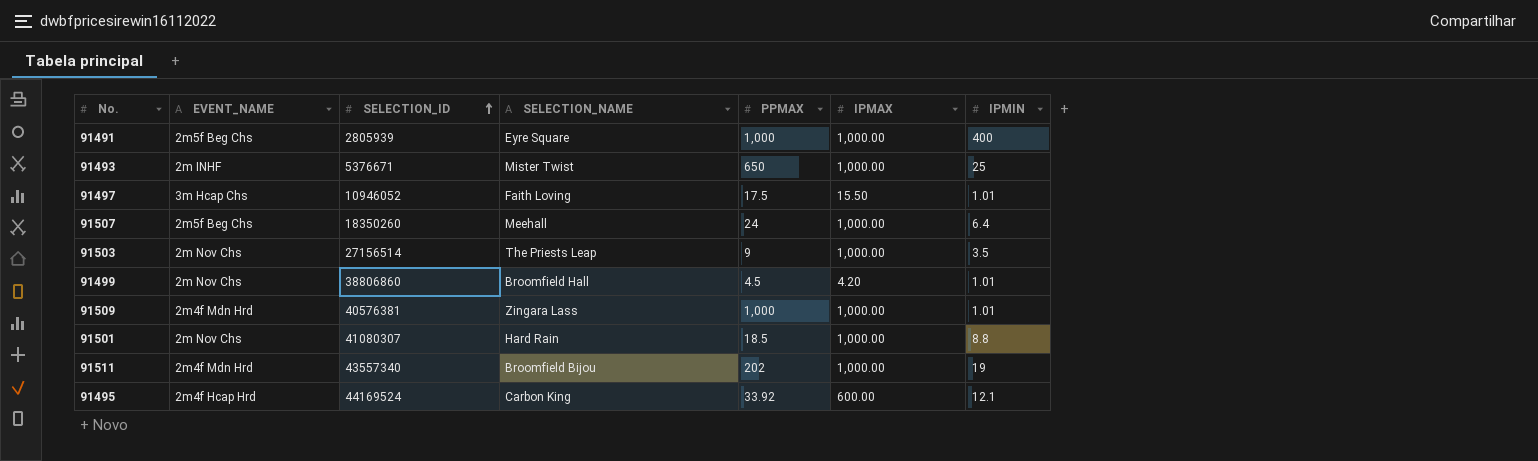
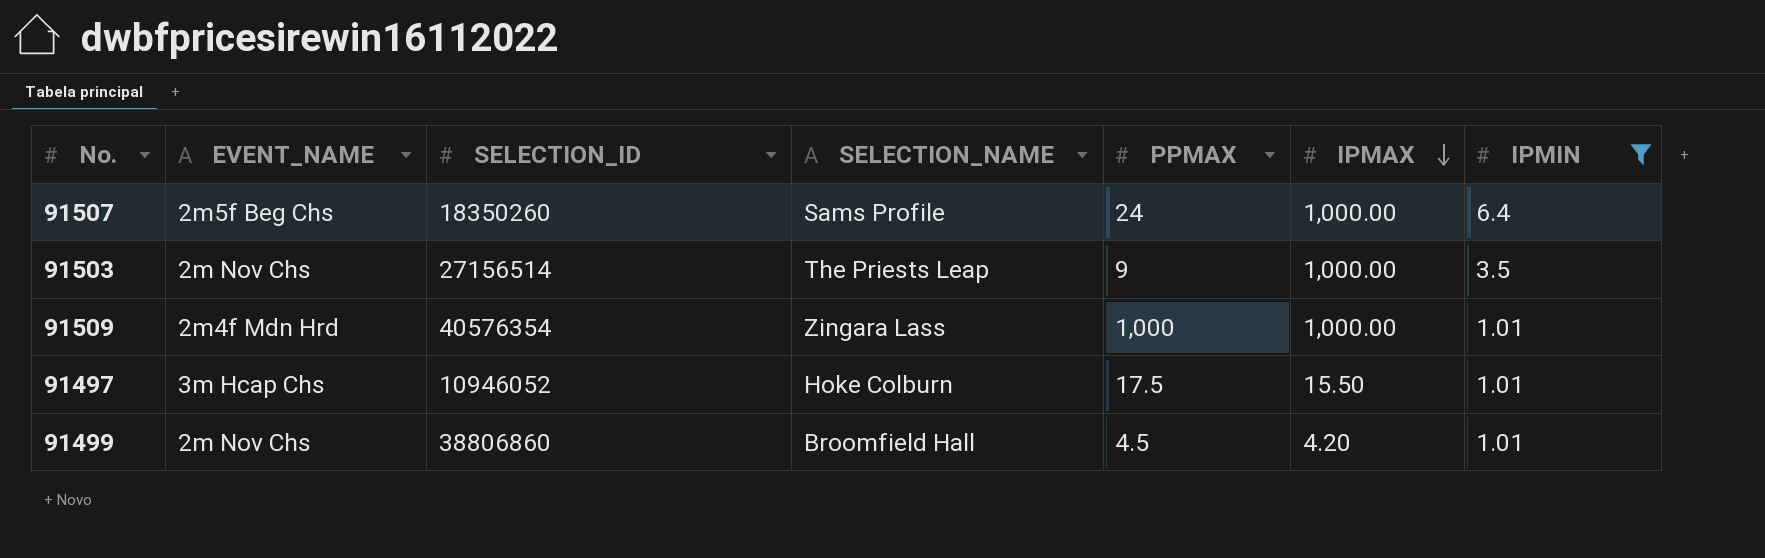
filter: none -> IPMIN <= 6.4
row order: SELECTION_ID ascending -> IPMAX descending
91507 | SELECTION_NAME: Meehall -> Sams Profile
91509 | SELECTION_ID: 40576381 -> 40576354
91497 | SELECTION_NAME: Faith Loving -> Hoke Colburn

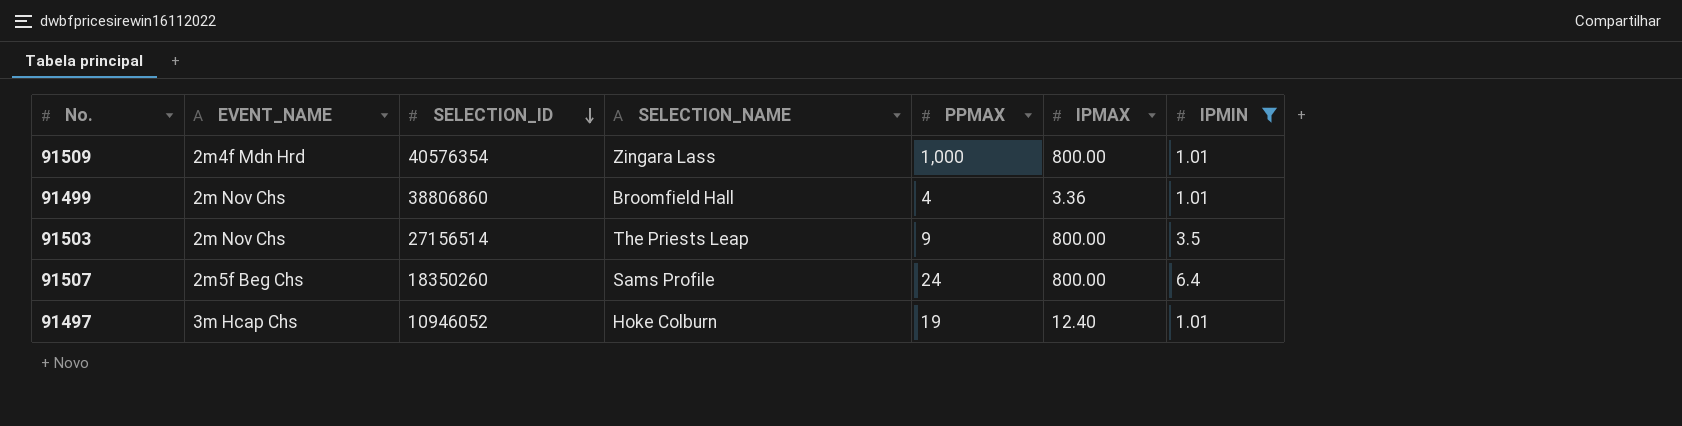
row order: IPMAX descending -> SELECTION_ID descending
91509 | IPMAX: 1,000.00 -> 800.00
91499 | PPMAX: 4.5 -> 4
91499 | IPMAX: 4.20 -> 3.36
91503 | IPMAX: 1,000.00 -> 800.00
91507 | IPMAX: 1,000.00 -> 800.00
91497 | PPMAX: 17.5 -> 19
91497 | IPMAX: 15.50 -> 12.40

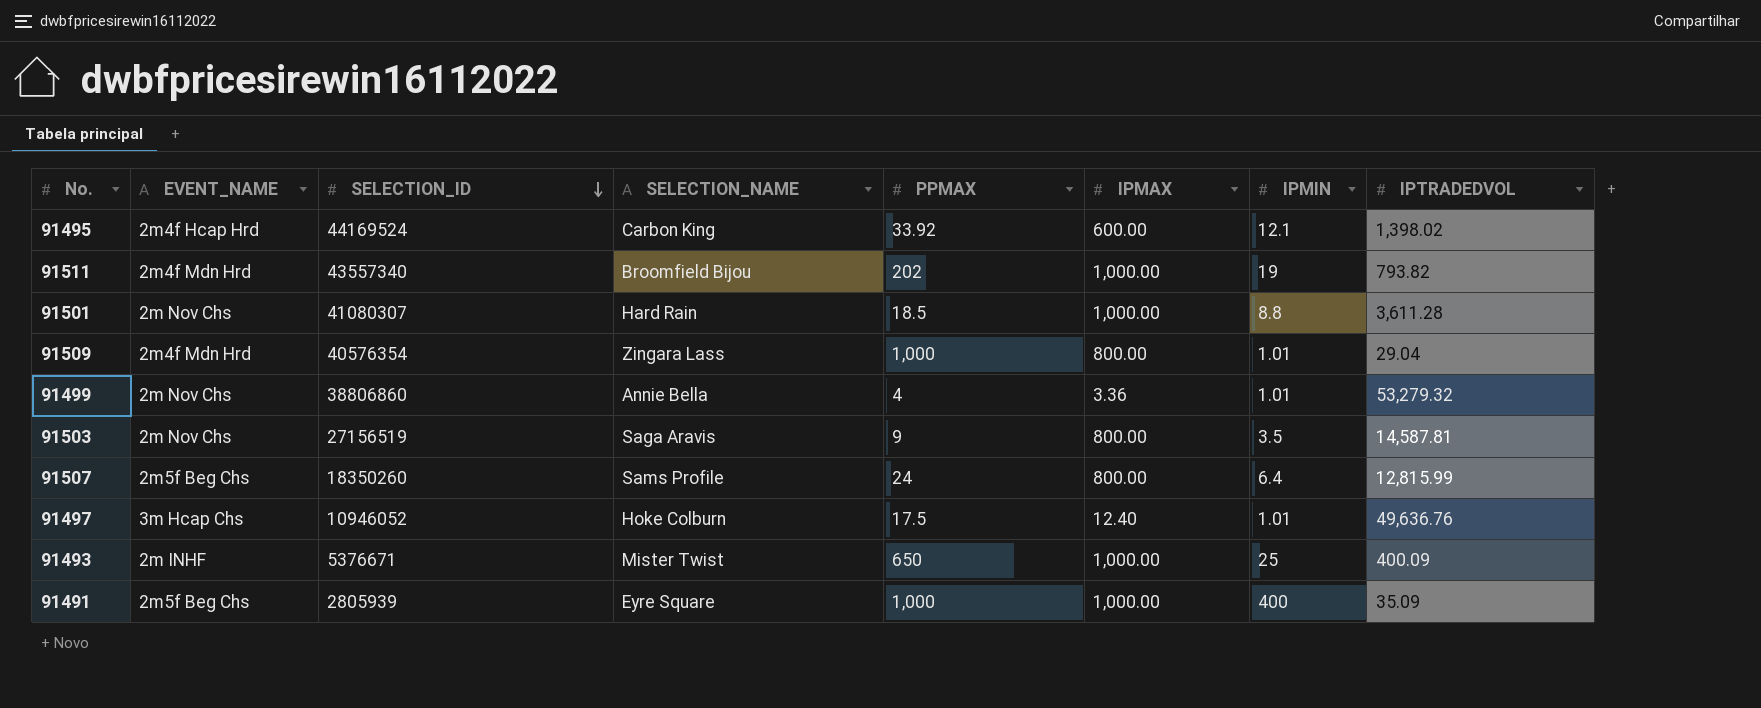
filter: IPMIN <= 6.4 -> none
column IPTRADEDVOL | position: none -> 8
91499 | SELECTION_NAME: Broomfield Hall -> Annie Bella
91503 | SELECTION_ID: 27156514 -> 27156519
91503 | SELECTION_NAME: The Priests Leap -> Saga Aravis
91497 | PPMAX: 19 -> 17.5

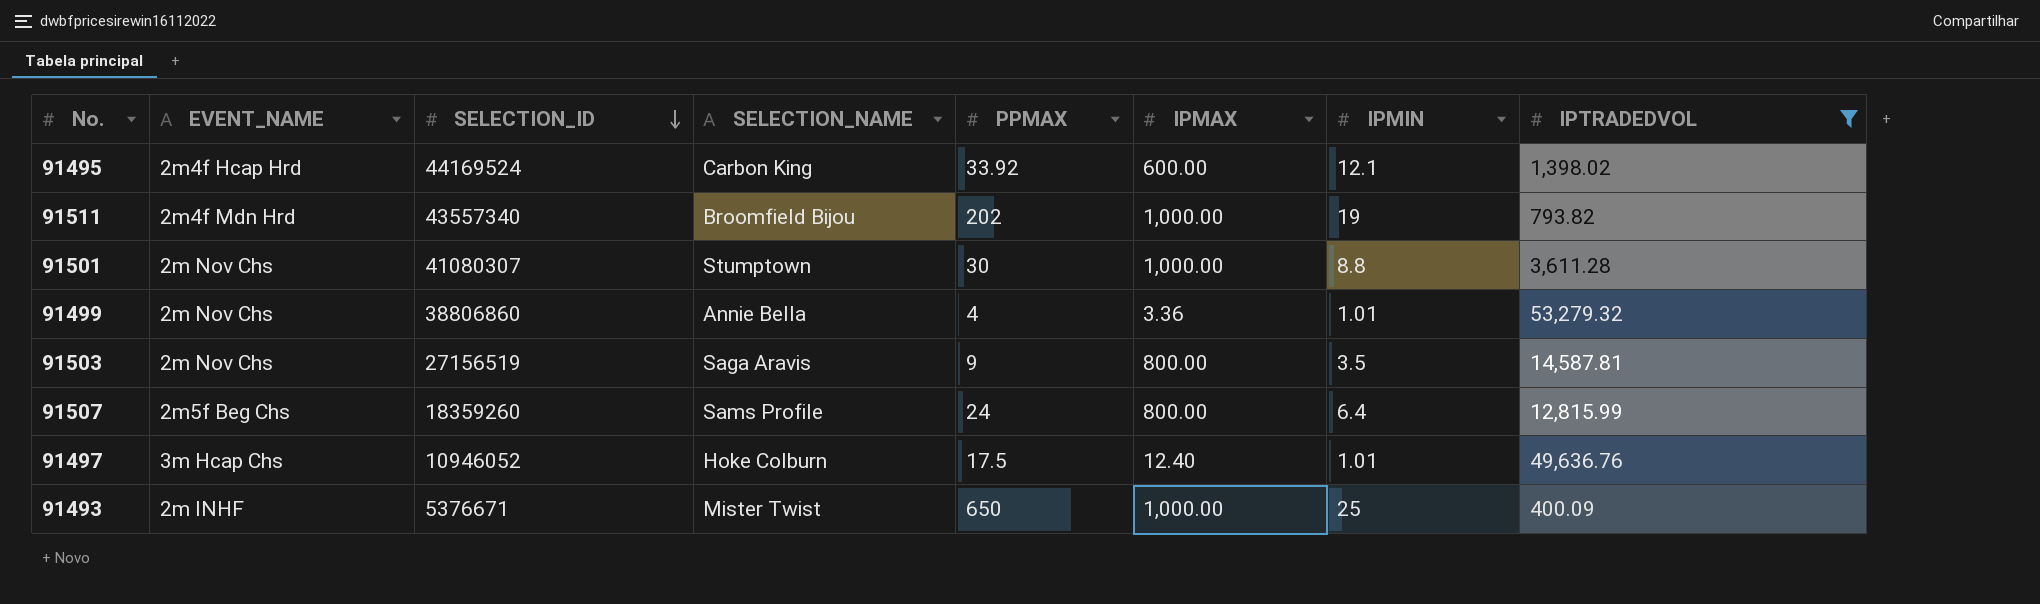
filter: none -> IPTRADEDVOL >= 400.09
91501 | SELECTION_NAME: Hard Rain -> Stumptown
91501 | PPMAX: 18.5 -> 30
91507 | SELECTION_ID: 18350260 -> 18359260

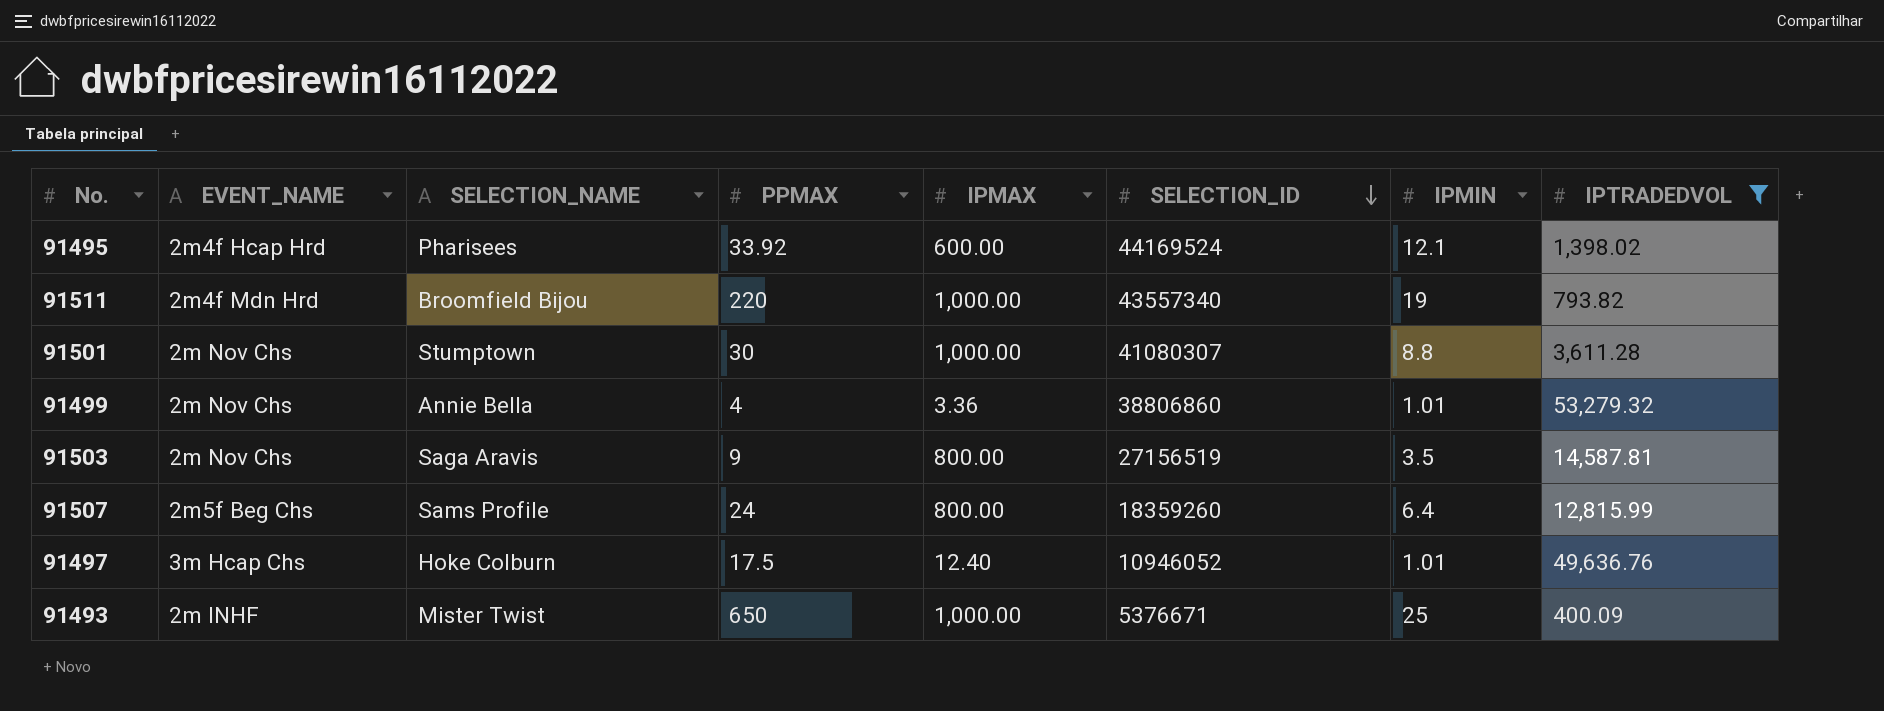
column SELECTION_ID | position: 3 -> 6
91495 | SELECTION_NAME: Carbon King -> Pharisees
91511 | PPMAX: 202 -> 220

